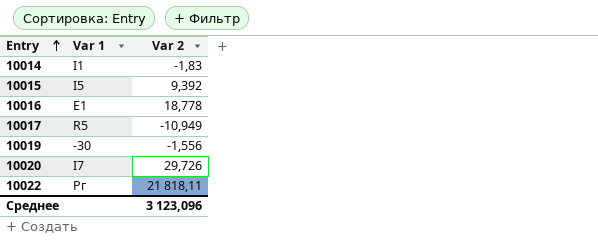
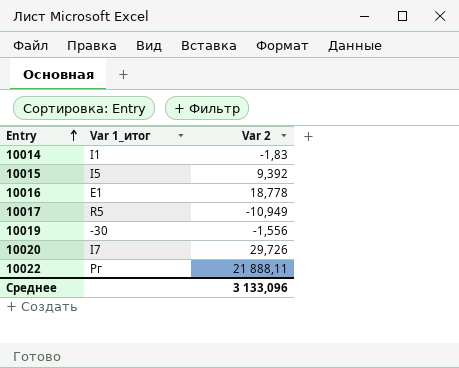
column name: Var 1 -> Var 1_итог
10022 | Var 2: 21 818,11 -> 21 888,11
Среднее | Var 2: 3 123,096 -> 3 133,096

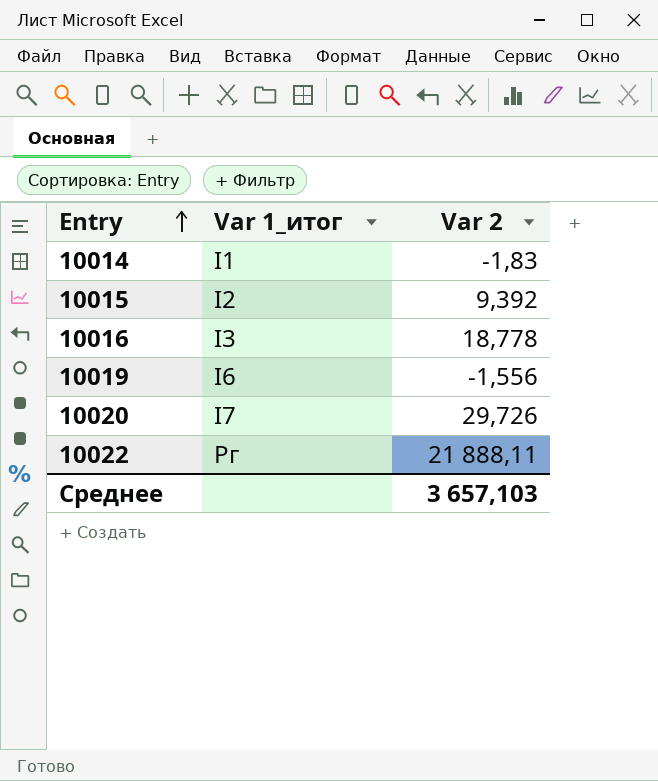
row 10017: R5 | -10,949 -> none
10015 | Var 1_итог: I5 -> I2
10016 | Var 1_итог: E1 -> I3
10019 | Var 1_итог: -30 -> I6
Среднее | Var 2: 3 133,096 -> 3 657,103

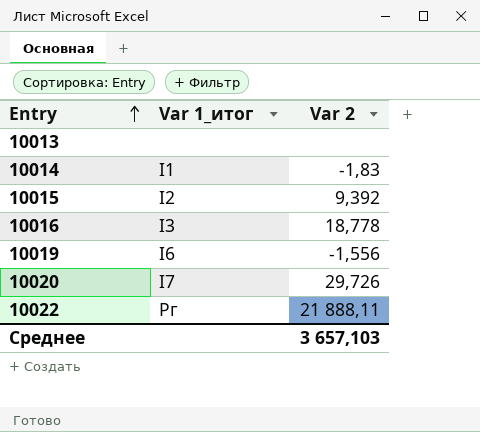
row 10013: none -> none | none

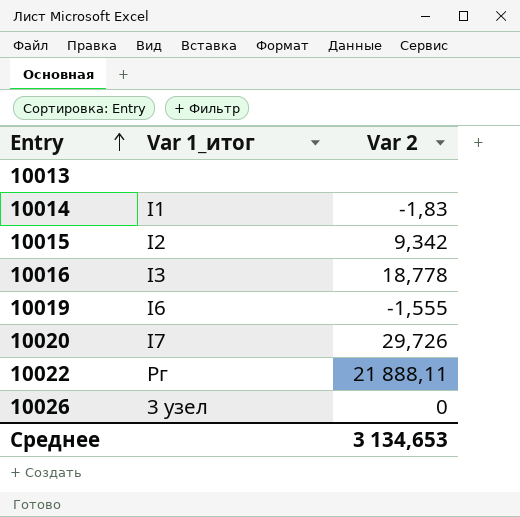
10015 | Var 2: 9,392 -> 9,342
10019 | Var 2: -1,556 -> -1,555
row 10026: none -> 3 узел | 0
Среднее | Var 2: 3 657,103 -> 3 134,653

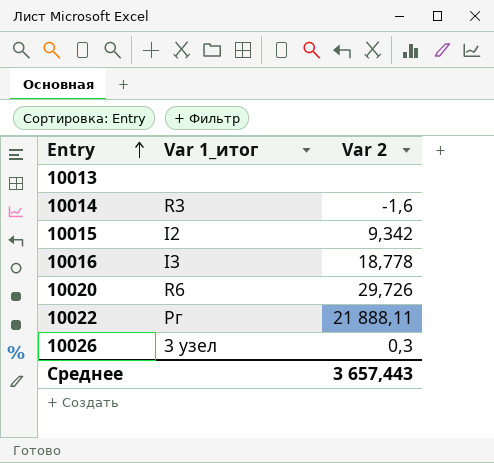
row 10019: I6 | -1,555 -> none
10014 | Var 1_итог: I1 -> R3
10014 | Var 2: -1,83 -> -1,6
10020 | Var 1_итог: I7 -> R6
10026 | Var 2: 0 -> 0,3
Среднее | Var 2: 3 134,653 -> 3 657,443

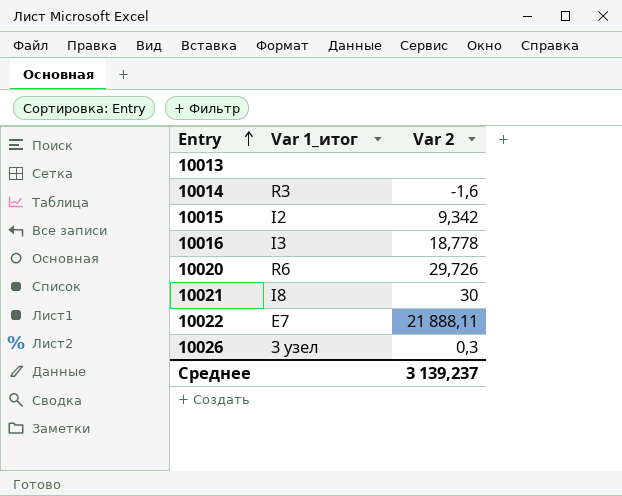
row 10021: none -> I8 | 30
10022 | Var 1_итог: Pг -> E7
Среднее | Var 2: 3 657,443 -> 3 139,237

